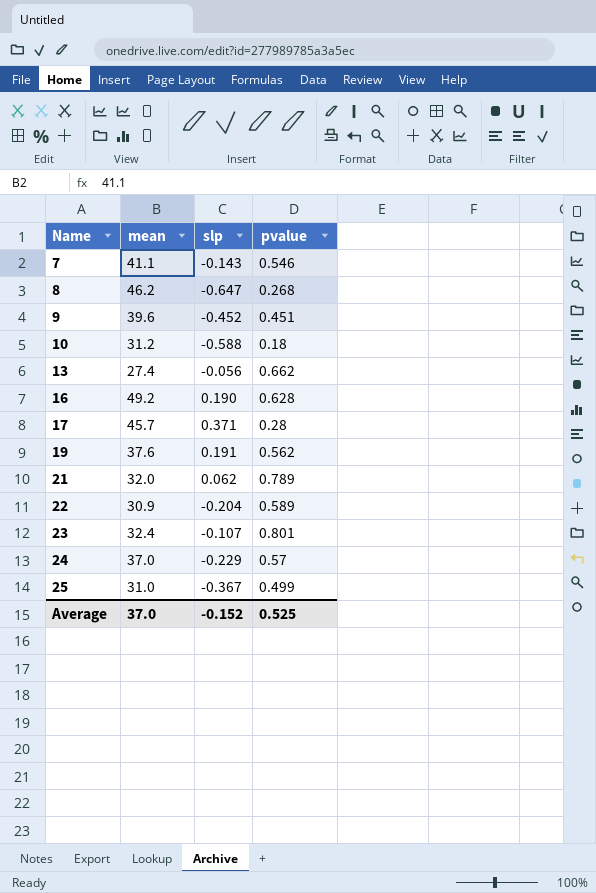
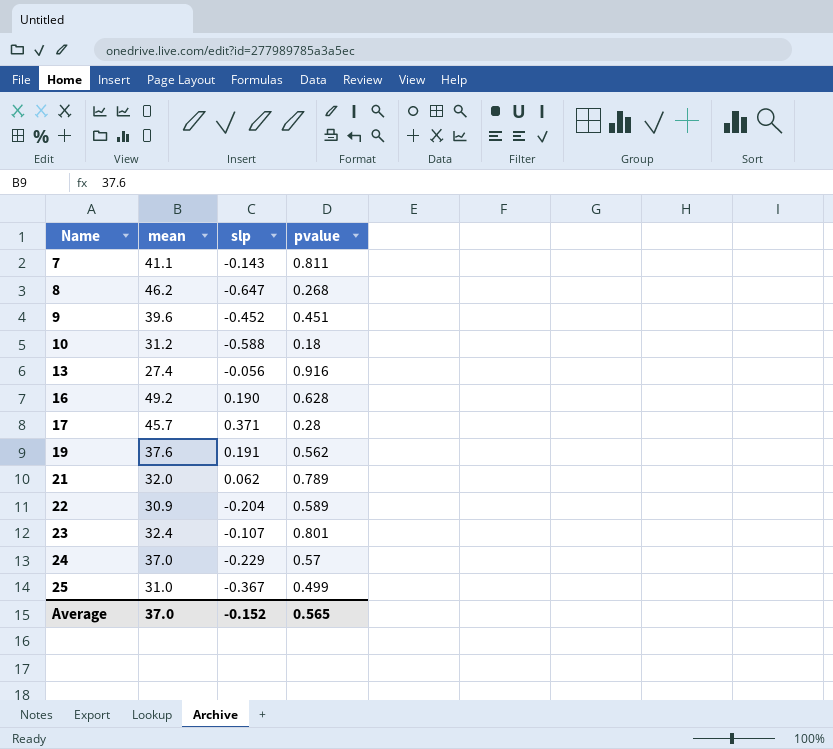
7 | pvalue: 0.546 -> 0.811
13 | pvalue: 0.662 -> 0.916
Average | pvalue: 0.525 -> 0.565

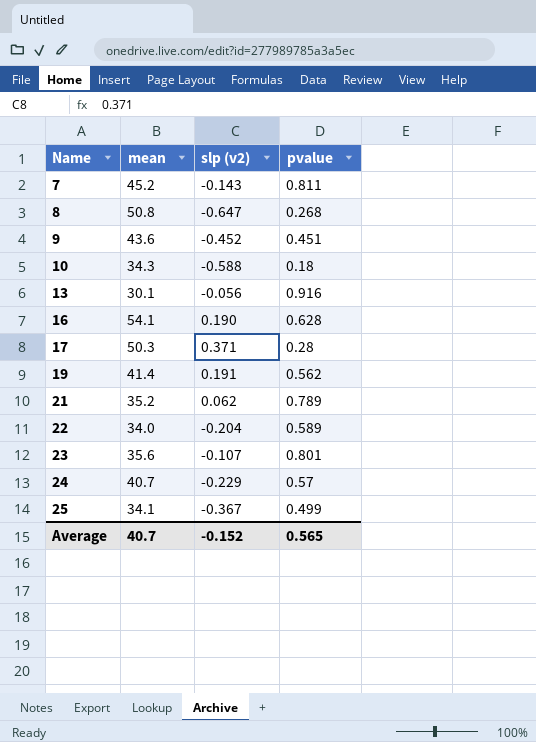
column name: slp -> slp (v2)
7 | mean: 41.1 -> 45.2
8 | mean: 46.2 -> 50.8
9 | mean: 39.6 -> 43.6
10 | mean: 31.2 -> 34.3
13 | mean: 27.4 -> 30.1
16 | mean: 49.2 -> 54.1
17 | mean: 45.7 -> 50.3
19 | mean: 37.6 -> 41.4
21 | mean: 32.0 -> 35.2
22 | mean: 30.9 -> 34.0
23 | mean: 32.4 -> 35.6
24 | mean: 37.0 -> 40.7
25 | mean: 31.0 -> 34.1
Average | mean: 37.0 -> 40.7

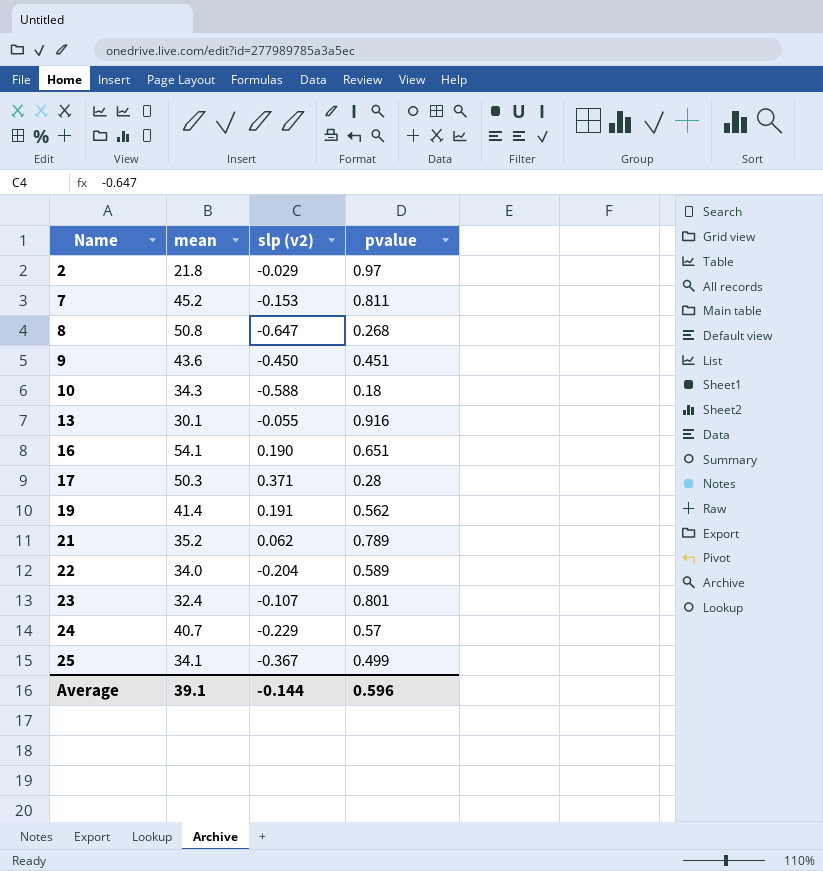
row 2: none -> 21.8 | -0.029 | 0.97
7 | slp (v2): -0.143 -> -0.153
9 | slp (v2): -0.452 -> -0.450
13 | slp (v2): -0.056 -> -0.055
16 | pvalue: 0.628 -> 0.651
23 | mean: 35.6 -> 32.4
Average | mean: 40.7 -> 39.1
Average | slp (v2): -0.152 -> -0.144
Average | pvalue: 0.565 -> 0.596

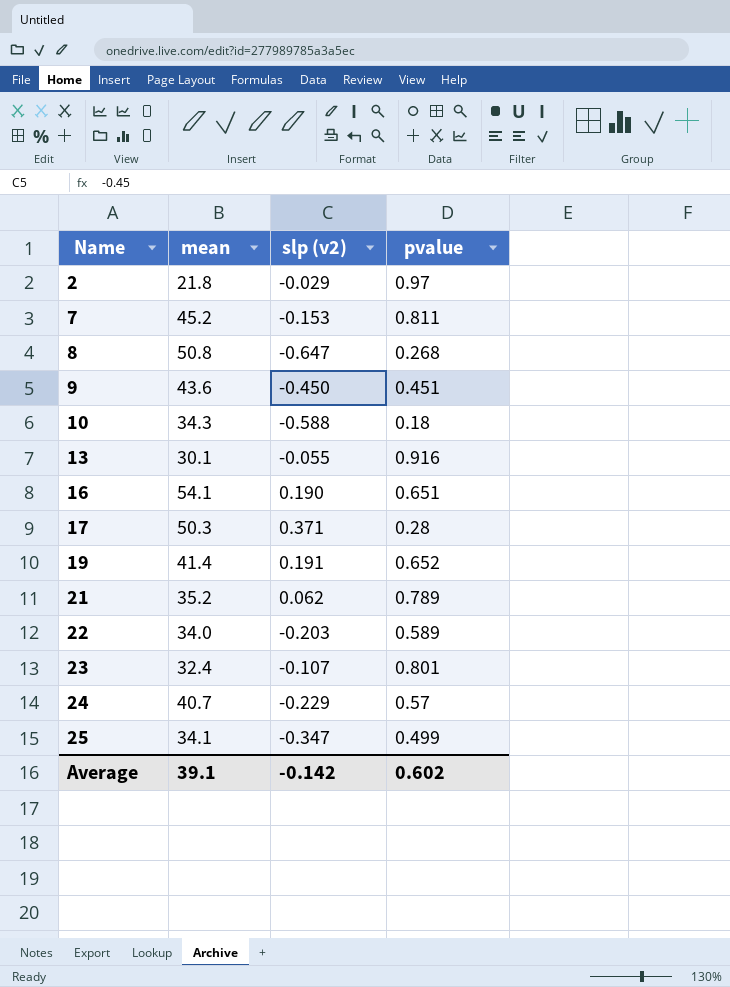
19 | pvalue: 0.562 -> 0.652
22 | slp (v2): -0.204 -> -0.203
25 | slp (v2): -0.367 -> -0.347
Average | slp (v2): -0.144 -> -0.142
Average | pvalue: 0.596 -> 0.602

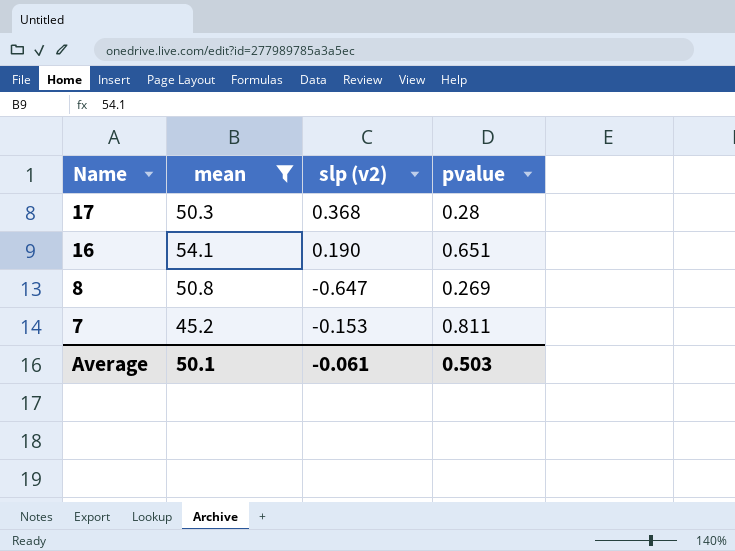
filter: none -> mean >= 45.2
row order: Name ascending -> Name descending
17 | slp (v2): 0.371 -> 0.368
8 | pvalue: 0.268 -> 0.269
Average | mean: 39.1 -> 50.1
Average | slp (v2): -0.142 -> -0.061
Average | pvalue: 0.602 -> 0.503

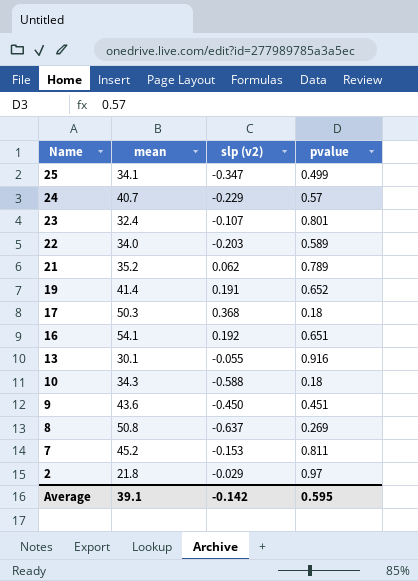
filter: mean >= 45.2 -> none
17 | pvalue: 0.28 -> 0.18
16 | slp (v2): 0.190 -> 0.192
8 | slp (v2): -0.647 -> -0.637
Average | mean: 50.1 -> 39.1
Average | slp (v2): -0.061 -> -0.142
Average | pvalue: 0.503 -> 0.595

